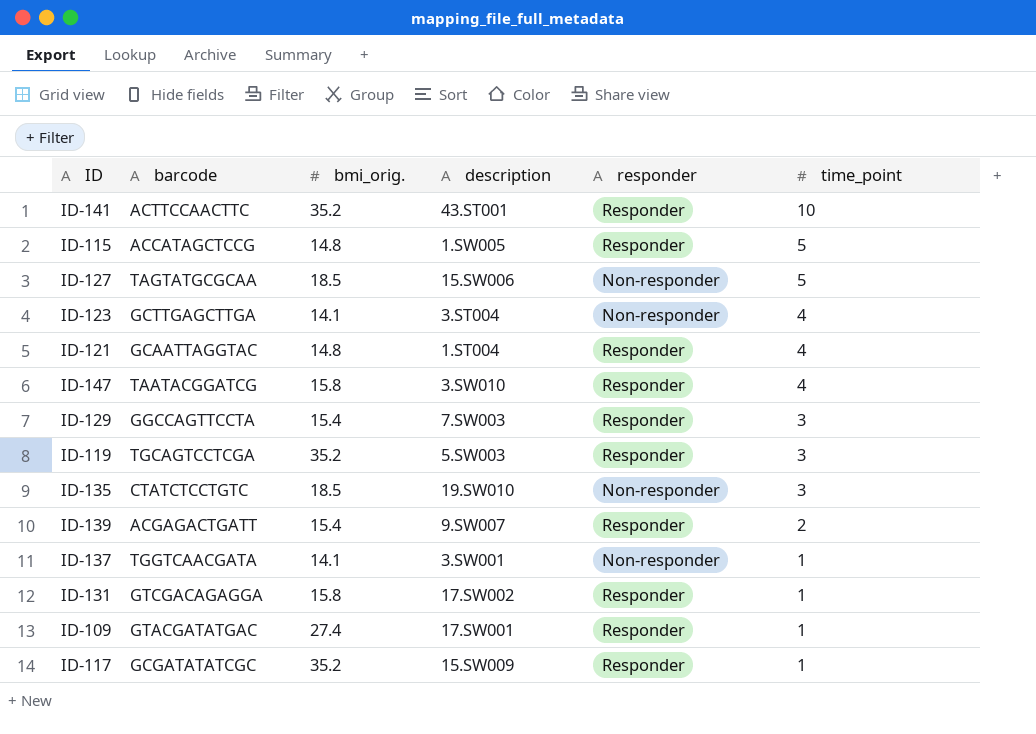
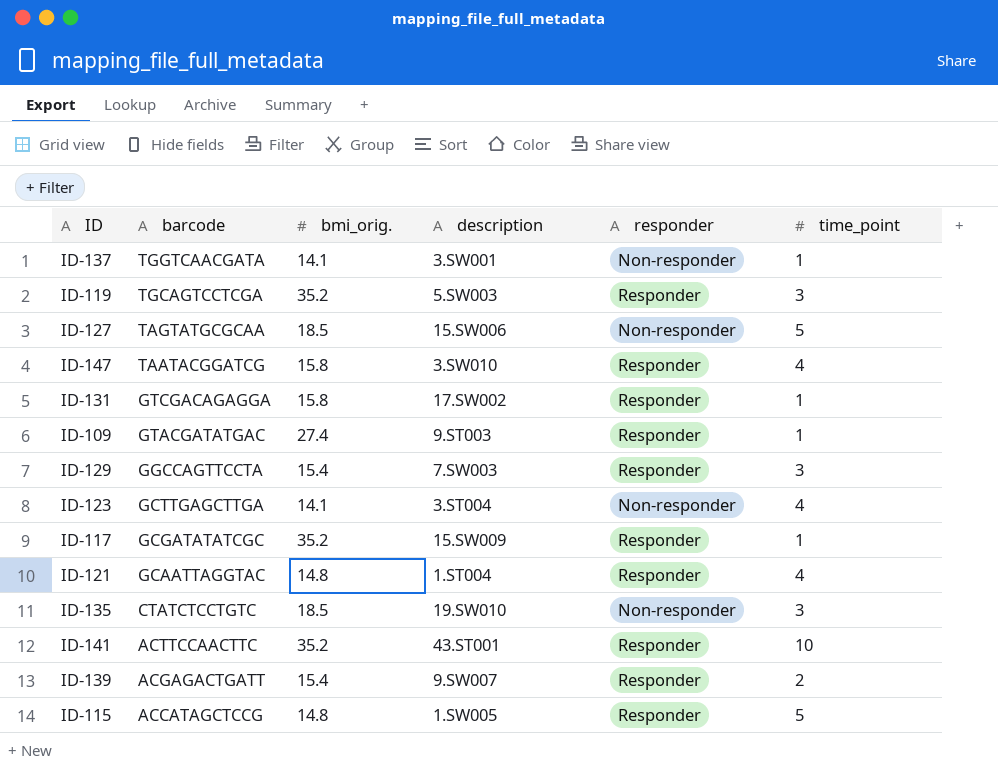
row order: time_point descending -> barcode descending
ID-109 | description: 17.SW001 -> 9.ST003

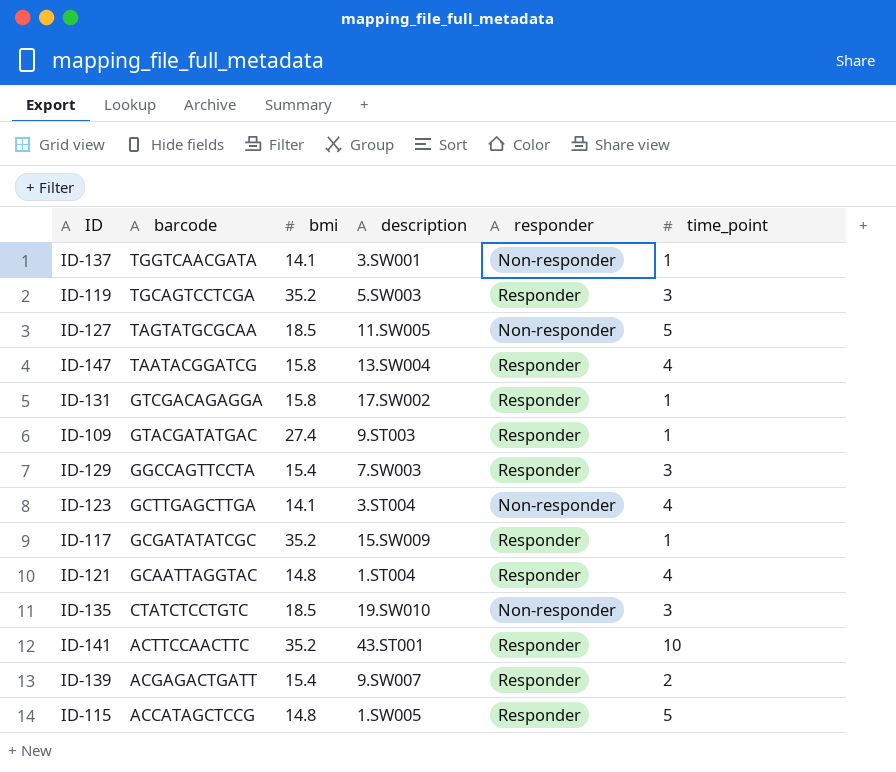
column name: bmi_orig. -> bmi
ID-127 | description: 15.SW006 -> 11.SW005
ID-147 | description: 3.SW010 -> 13.SW004

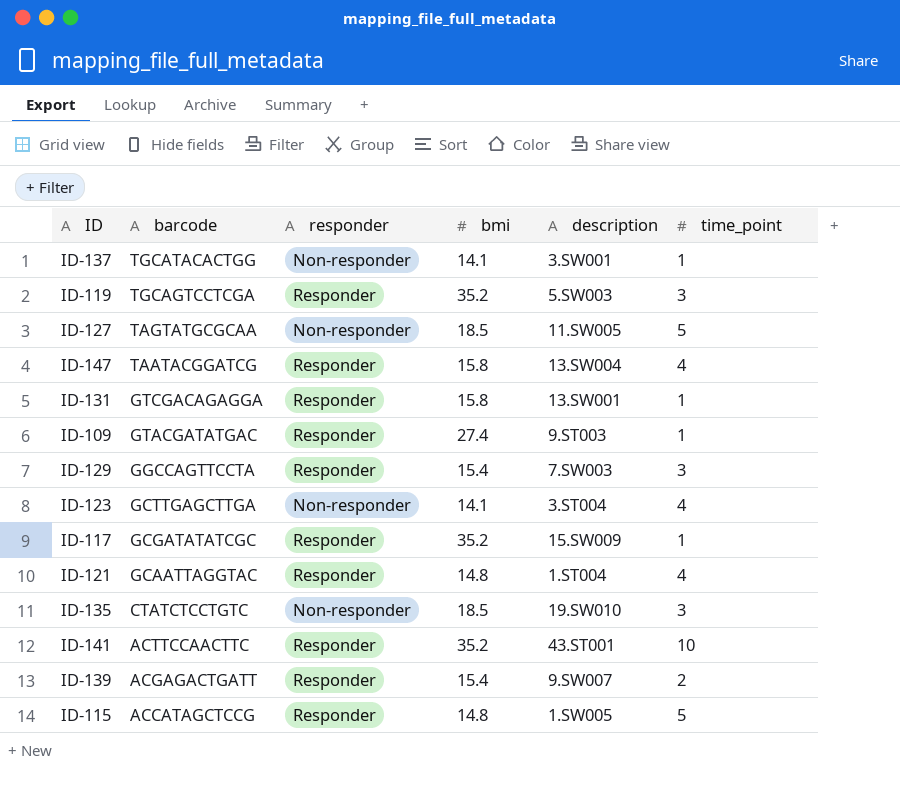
column responder | position: 5 -> 3
ID-137 | barcode: TGGTCAACGATA -> TGCATACACTGG
ID-131 | description: 17.SW002 -> 13.SW001

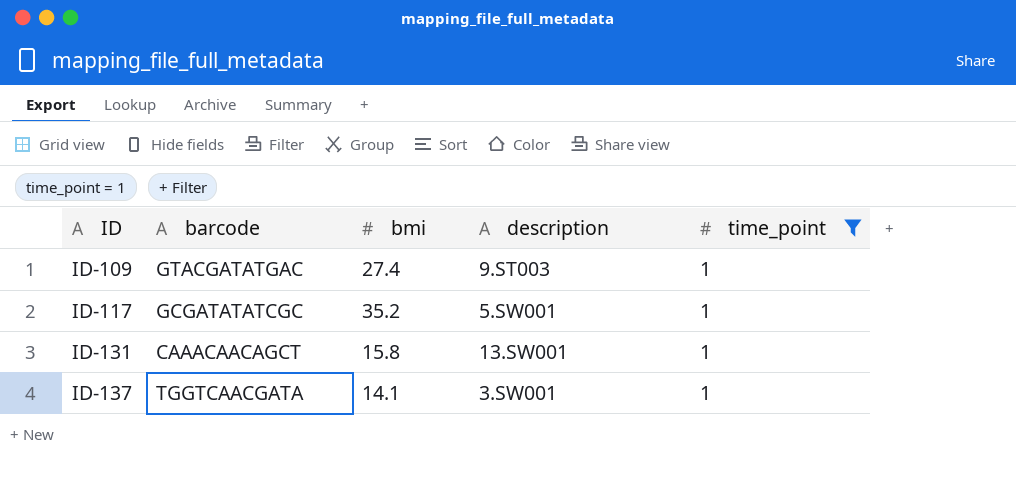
filter: none -> time_point = 1
row order: barcode descending -> ID ascending
column responder | position: 3 -> none
ID-117 | description: 15.SW009 -> 5.SW001
ID-131 | barcode: GTCGACAGAGGA -> CAAACAACAGCT
ID-137 | barcode: TGCATACACTGG -> TGGTCAACGATA

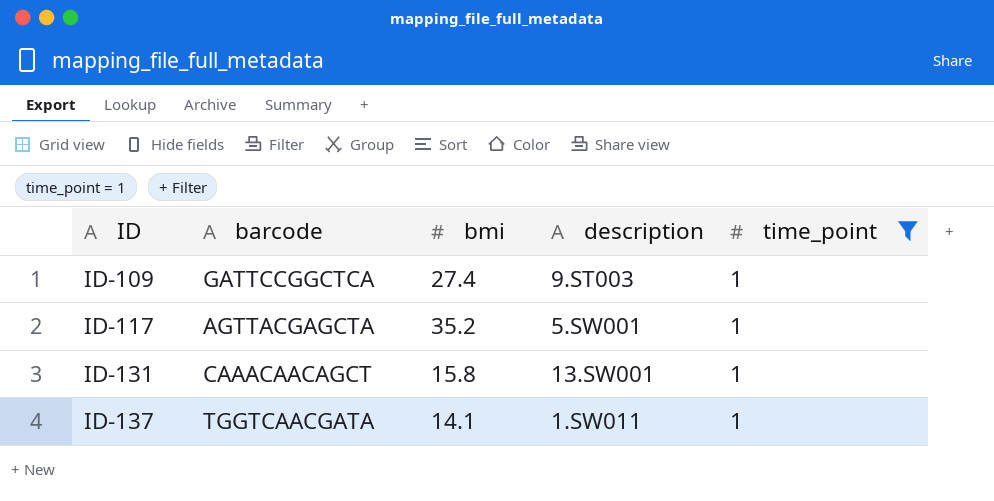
ID-109 | barcode: GTACGATATGAC -> GATTCCGGCTCA
ID-117 | barcode: GCGATATATCGC -> AGTTACGAGCTA
ID-137 | description: 3.SW001 -> 1.SW011

